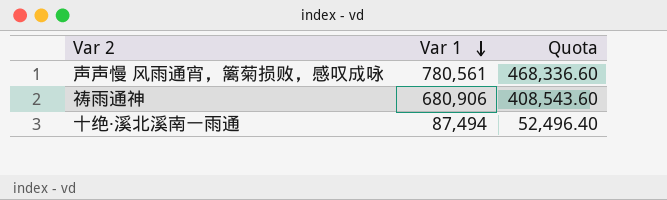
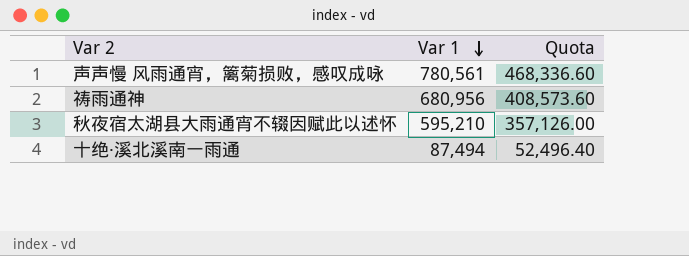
祷雨通神 | Var 1: 680,906 -> 680,956
祷雨通神 | Quota: 408,543.60 -> 408,573.60
row 秋夜宿太湖县大雨通宵不辍因赋此以述怀: none -> 595,210 | 357,126.00

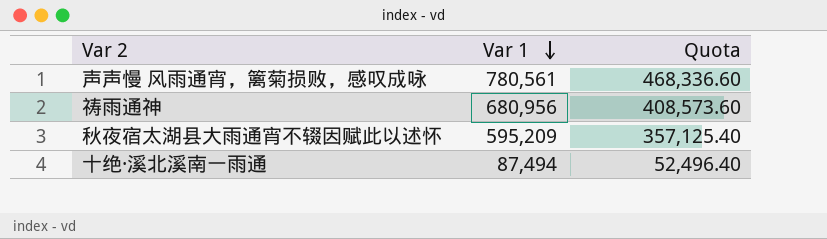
秋夜宿太湖县大雨通宵不辍因赋此以述怀 | Var 1: 595,210 -> 595,209
秋夜宿太湖县大雨通宵不辍因赋此以述怀 | Quota: 357,126.00 -> 357,125.40

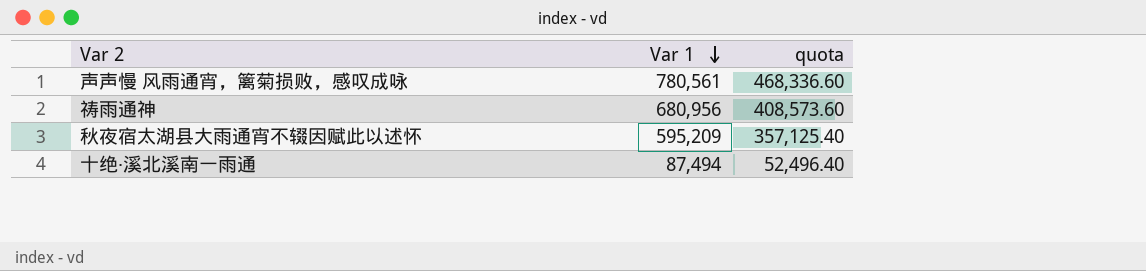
column name: Quota -> quota

